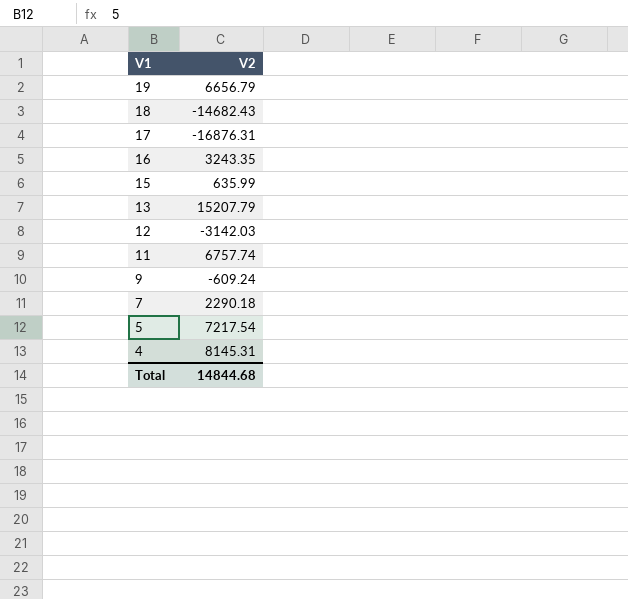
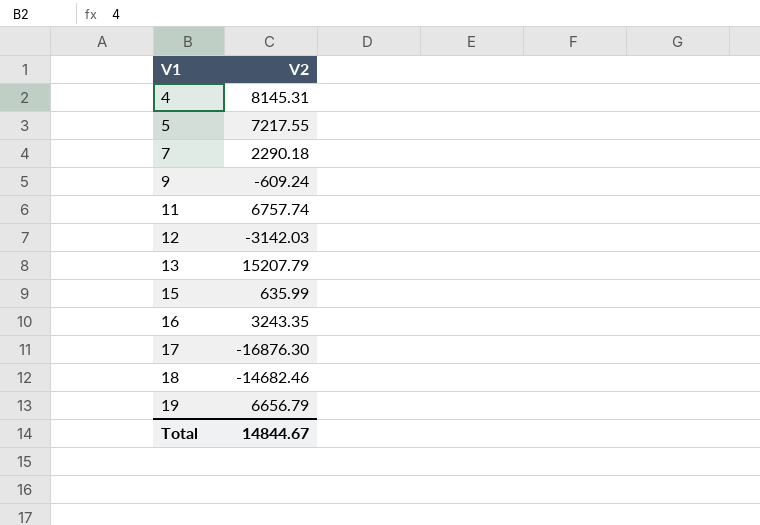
row order: V1 descending -> V1 ascending
5 | V2: 7217.54 -> 7217.55
17 | V2: -16876.31 -> -16876.30
18 | V2: -14682.43 -> -14682.46
Total | V2: 14844.68 -> 14844.67

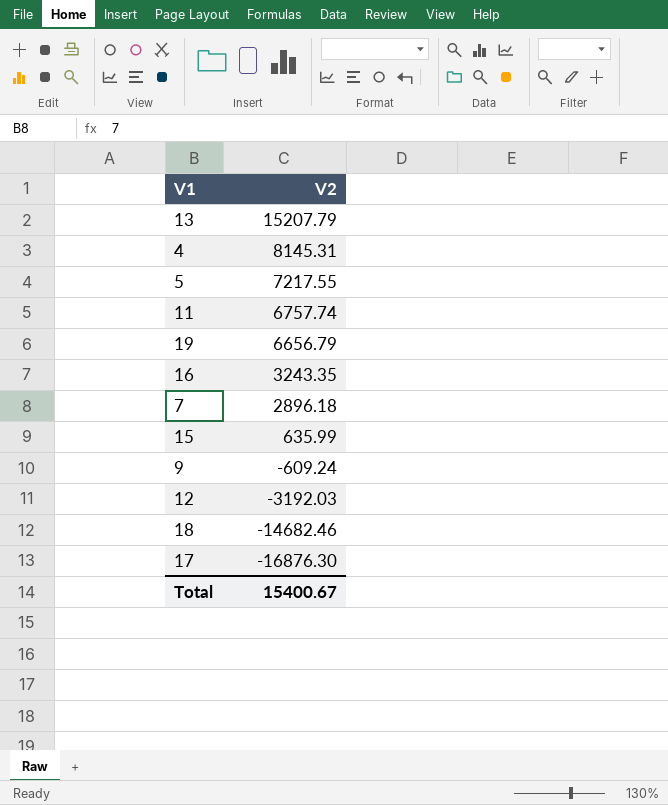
row order: V1 ascending -> V2 descending
7 | V2: 2290.18 -> 2896.18
12 | V2: -3142.03 -> -3192.03
Total | V2: 14844.67 -> 15400.67

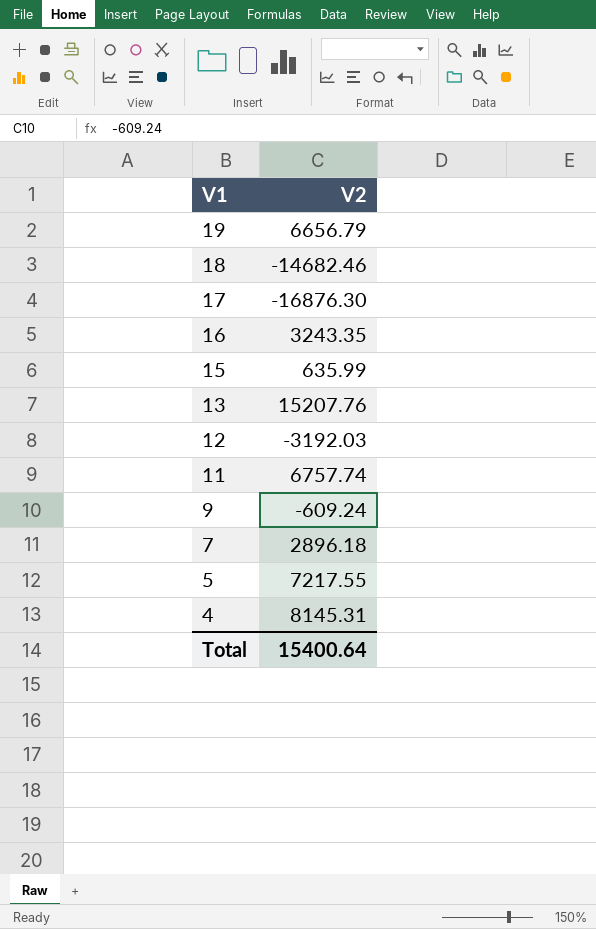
row order: V2 descending -> V1 descending
13 | V2: 15207.79 -> 15207.76
Total | V2: 15400.67 -> 15400.64

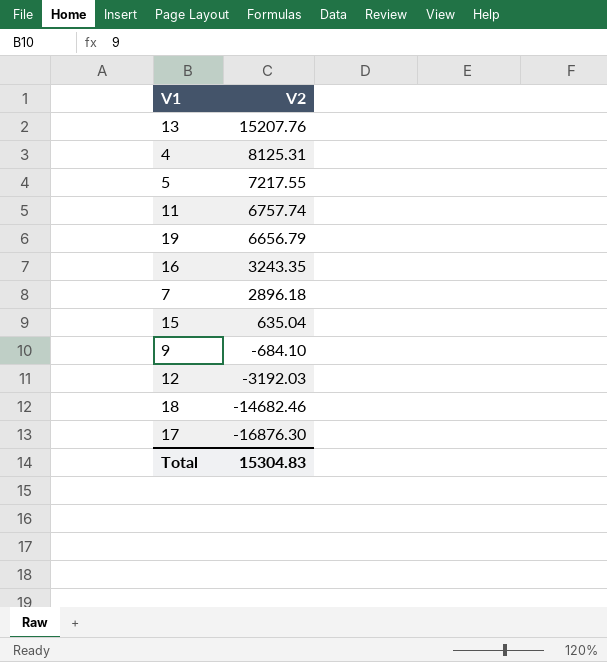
row order: V1 descending -> V2 descending
4 | V2: 8145.31 -> 8125.31
15 | V2: 635.99 -> 635.04
9 | V2: -609.24 -> -684.10
Total | V2: 15400.64 -> 15304.83

